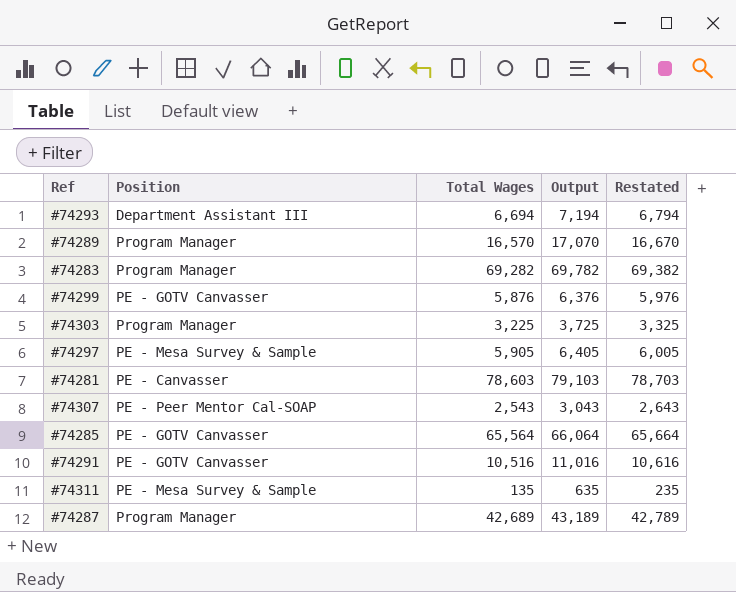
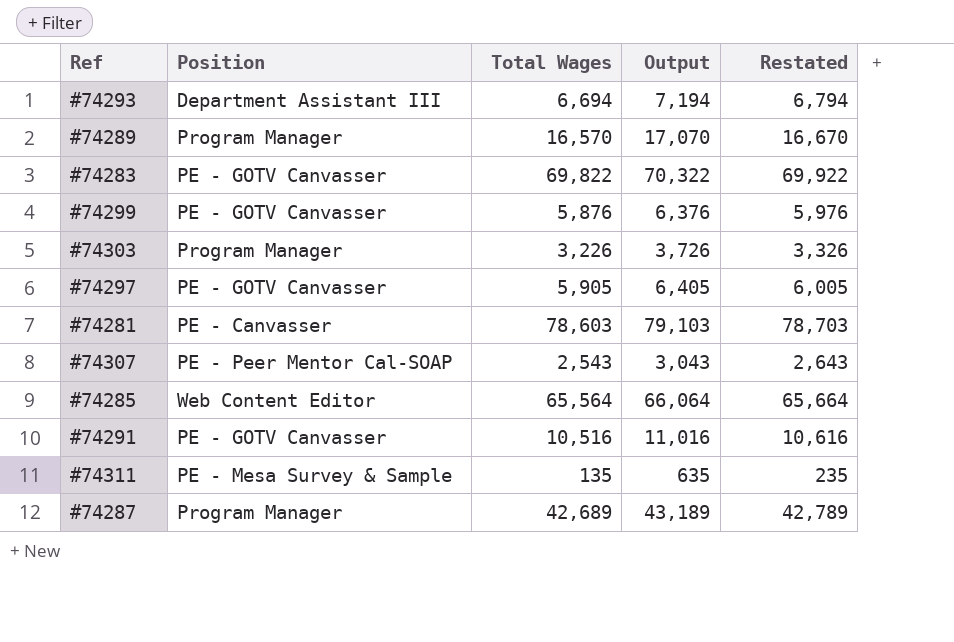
#74283 | Position: Program Manager -> PE - GOTV Canvasser
#74283 | Total Wages: 69,282 -> 69,822
#74283 | Output: 69,782 -> 70,322
#74283 | Restated: 69,382 -> 69,922
#74303 | Total Wages: 3,225 -> 3,226
#74303 | Output: 3,725 -> 3,726
#74303 | Restated: 3,325 -> 3,326
#74297 | Position: PE - Mesa Survey & Sample -> PE - GOTV Canvasser
#74285 | Position: PE - GOTV Canvasser -> Web Content Editor

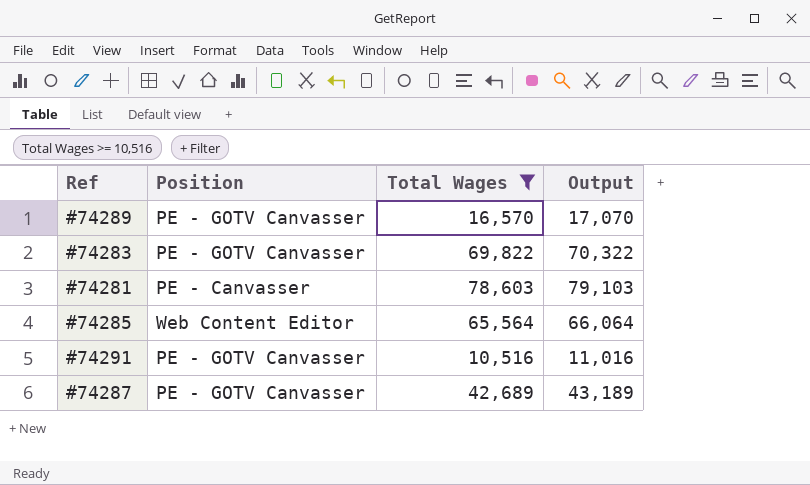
filter: none -> Total Wages >= 10,516
column Restated | formula: [Total Wages] + 100 -> none
#74289 | Position: Program Manager -> PE - GOTV Canvasser
#74287 | Position: Program Manager -> PE - GOTV Canvasser

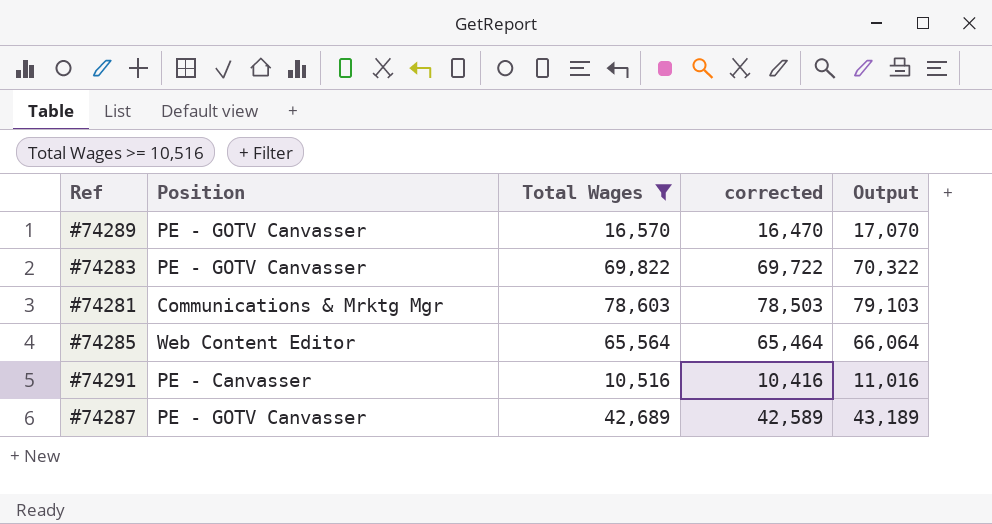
column corrected | formula: none -> [Total Wages] - 100
#74281 | Position: PE - Canvasser -> Communications & Mrktg Mgr
#74291 | Position: PE - GOTV Canvasser -> PE - Canvasser

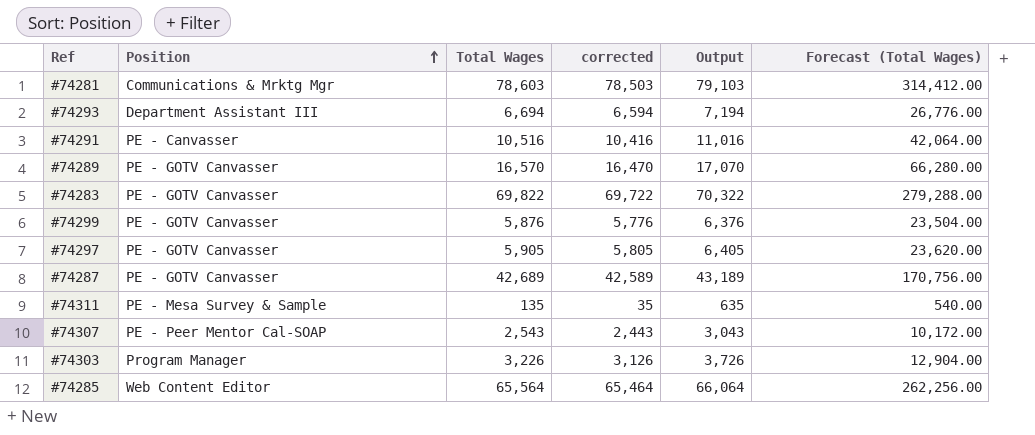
filter: Total Wages >= 10,516 -> none
row order: none -> Position ascending
column Forecast (Total Wages) | formula: none -> [Total Wages] * 4

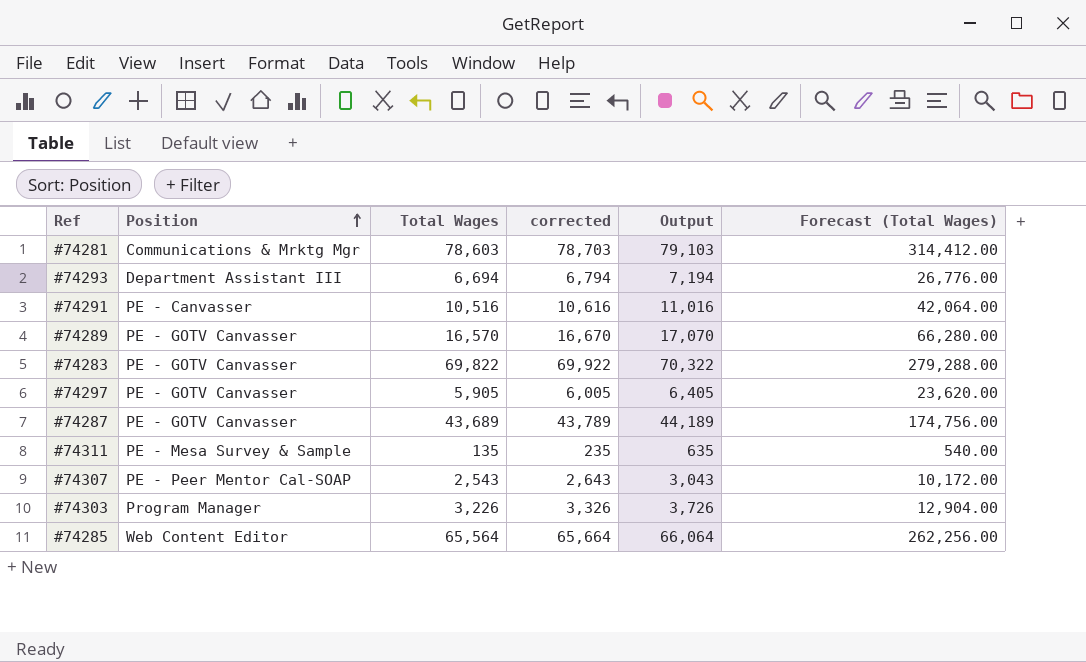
column corrected | formula: [Total Wages] - 100 -> [Total Wages] + 100
row #74299: PE - GOTV Canvasser | 5,876 | 5,776 | 6,376 | 23,504.00 -> none
#74287 | Total Wages: 42,689 -> 43,689
#74287 | Output: 43,189 -> 44,189
#74287 | Forecast (Total Wages): 170,756.00 -> 174,756.00

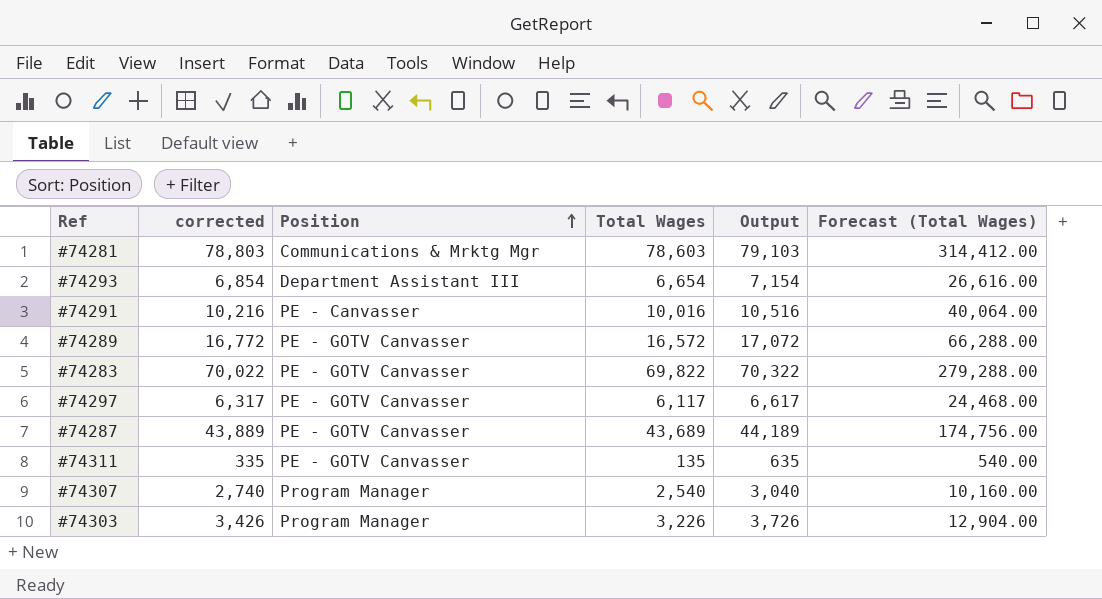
column corrected | formula: [Total Wages] + 100 -> [Total Wages] + 200
column corrected | position: 4 -> 2
row #74285: Web Content Editor | 65,564 | 65,664 | 66,064 | 262,256.00 -> none
#74293 | Total Wages: 6,694 -> 6,654
#74293 | Output: 7,194 -> 7,154
#74293 | Forecast (Total Wages): 26,776.00 -> 26,616.00
#74291 | Total Wages: 10,516 -> 10,016
#74291 | Output: 11,016 -> 10,516
#74291 | Forecast (Total Wages): 42,064.00 -> 40,064.00
#74289 | Total Wages: 16,570 -> 16,572
#74289 | Output: 17,070 -> 17,072
#74289 | Forecast (Total Wages): 66,280.00 -> 66,288.00
#74297 | Total Wages: 5,905 -> 6,117
#74297 | Output: 6,405 -> 6,617
#74297 | Forecast (Total Wages): 23,620.00 -> 24,468.00
#74311 | Position: PE - Mesa Survey & Sample -> PE - GOTV Canvasser
#74307 | Position: PE - Peer Mentor Cal-SOAP -> Program Manager
#74307 | Total Wages: 2,543 -> 2,540
#74307 | Output: 3,043 -> 3,040
#74307 | Forecast (Total Wages): 10,172.00 -> 10,160.00

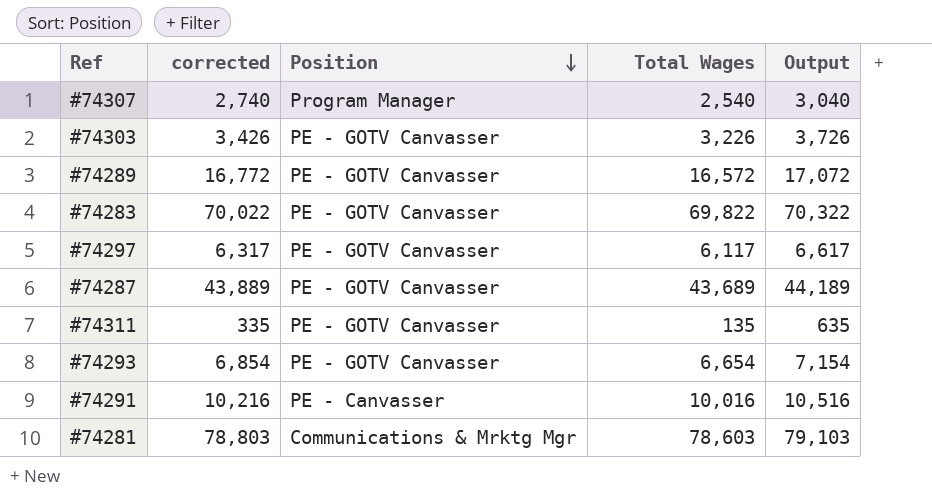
row order: Position ascending -> Position descending
column Forecast (Total Wages) | formula: [Total Wages] * 4 -> none
#74303 | Position: Program Manager -> PE - GOTV Canvasser
#74293 | Position: Department Assistant III -> PE - GOTV Canvasser

